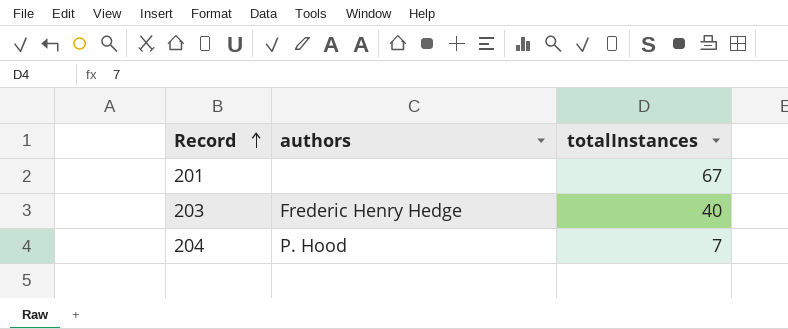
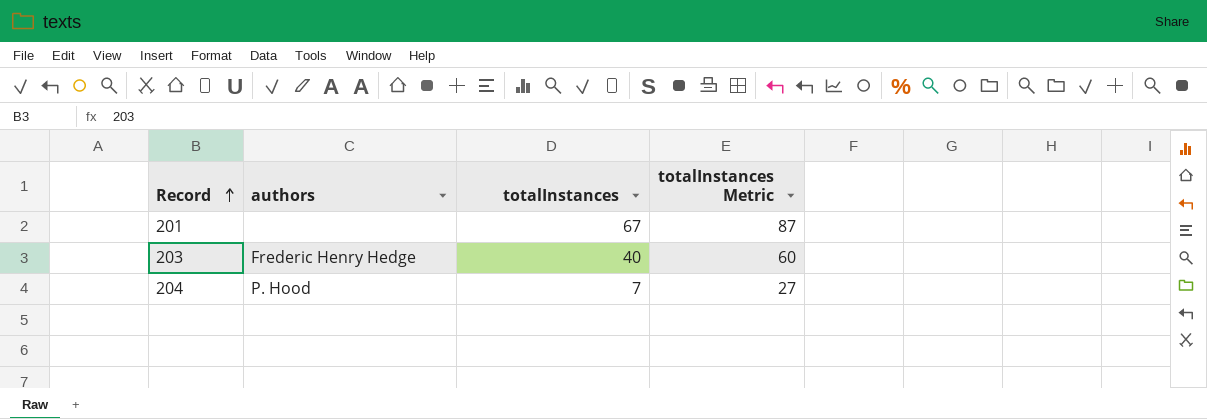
column totalInstances Metric | formula: none -> [totalInstances] + 20

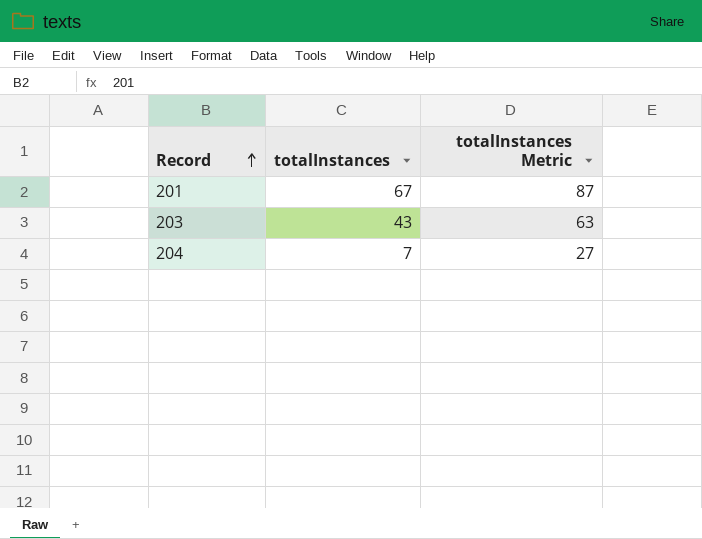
column authors | position: 2 -> none
203 | totalInstances: 40 -> 43
203 | totalInstances Metric: 60 -> 63

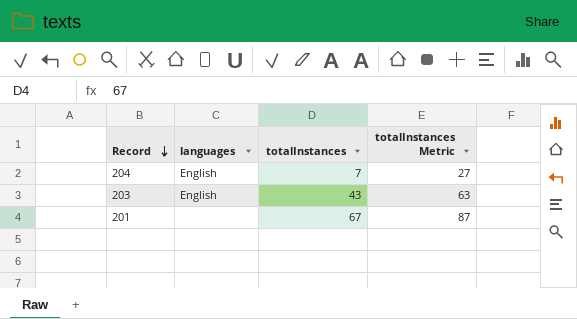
row order: Record ascending -> Record descending
column languages | position: none -> 2

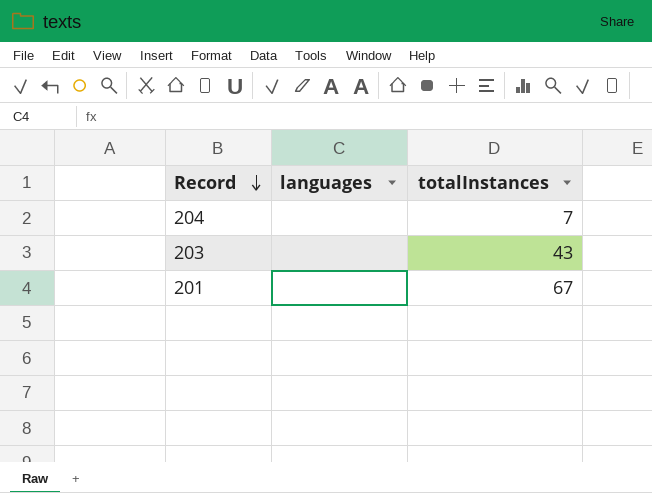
column totalInstances Metric | formula: [totalInstances] + 20 -> none
204 | languages: English -> none
203 | languages: English -> none

